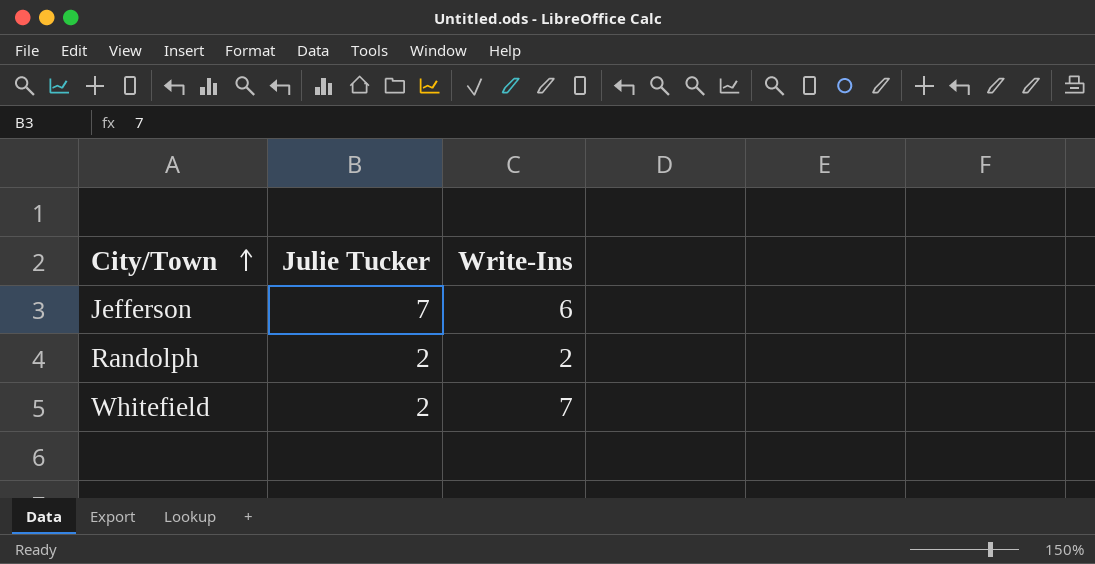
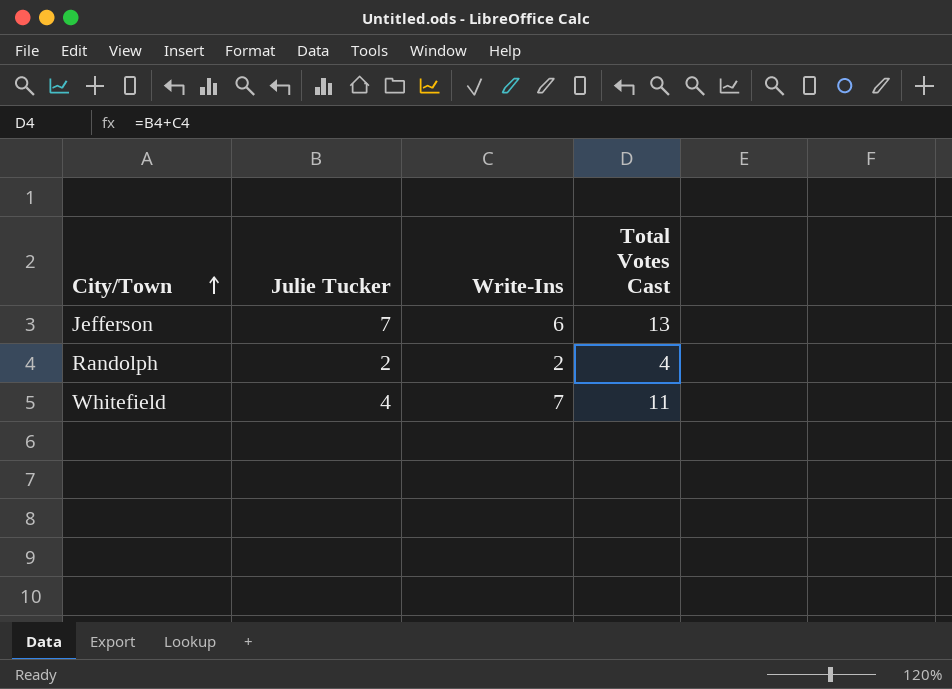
column Total Votes Cast | formula: none -> [Julie Tucker] + [Write-Ins]
Whitefield | Julie Tucker: 2 -> 4

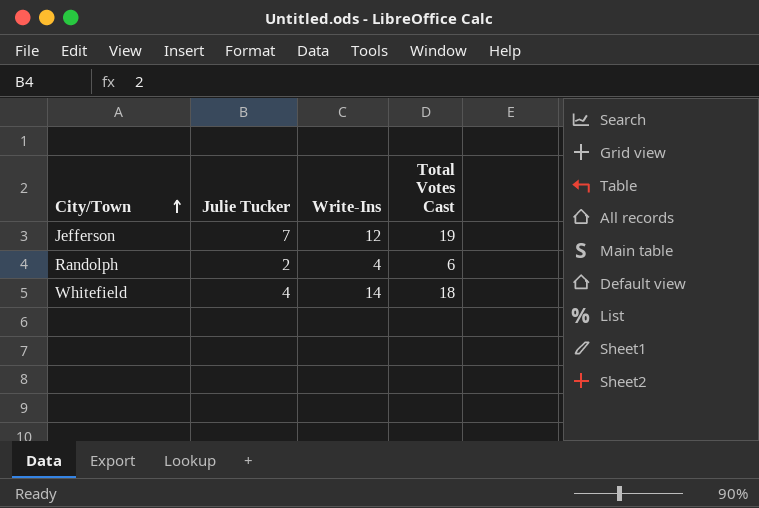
Jefferson | Write-Ins: 6 -> 12
Jefferson | Total Votes Cast: 13 -> 19
Randolph | Write-Ins: 2 -> 4
Randolph | Total Votes Cast: 4 -> 6
Whitefield | Write-Ins: 7 -> 14
Whitefield | Total Votes Cast: 11 -> 18

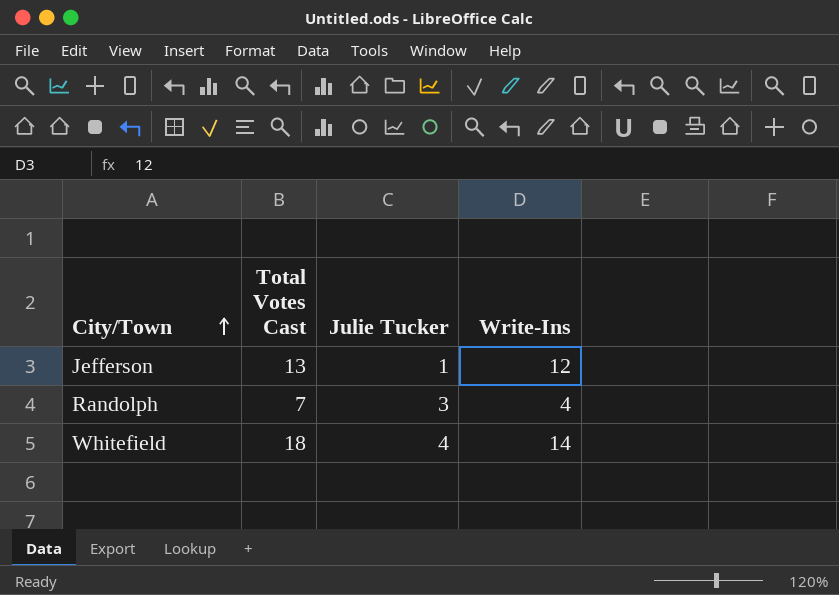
column Total Votes Cast | position: 4 -> 2
Jefferson | Total Votes Cast: 19 -> 13
Jefferson | Julie Tucker: 7 -> 1
Randolph | Total Votes Cast: 6 -> 7
Randolph | Julie Tucker: 2 -> 3

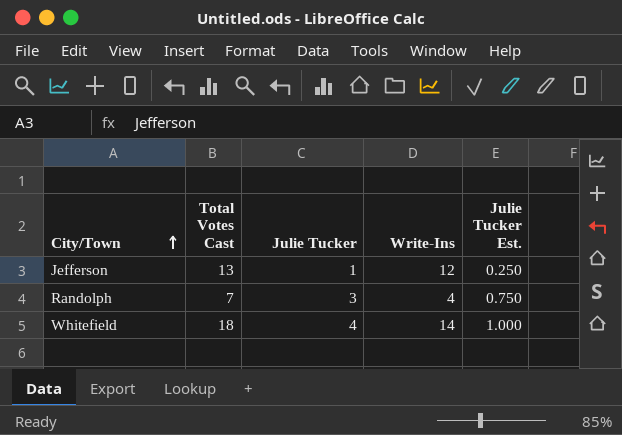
column Julie Tucker Est. | formula: none -> [Julie Tucker] * 0.25

